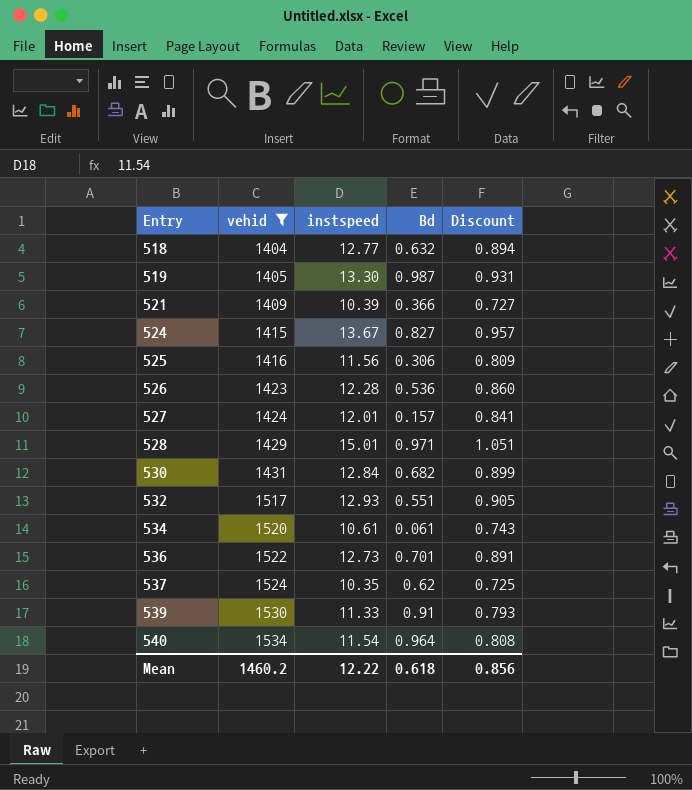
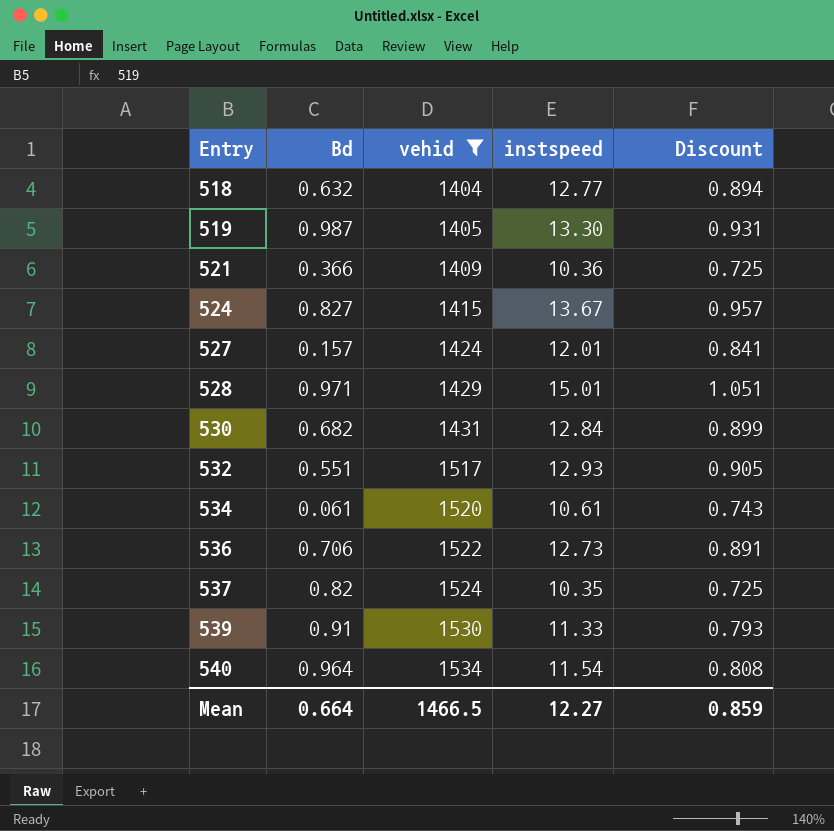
column Bd | position: 4 -> 2
row 525: 1416 | 11.56 | 0.306 | 0.809 -> none
row 526: 1423 | 12.28 | 0.536 | 0.860 -> none
521 | instspeed: 10.39 -> 10.36
521 | Discount: 0.727 -> 0.725
536 | Bd: 0.701 -> 0.706
537 | Bd: 0.62 -> 0.82
Mean | Bd: 0.618 -> 0.664
Mean | vehid: 1460.2 -> 1466.5
Mean | instspeed: 12.22 -> 12.27
Mean | Discount: 0.856 -> 0.859

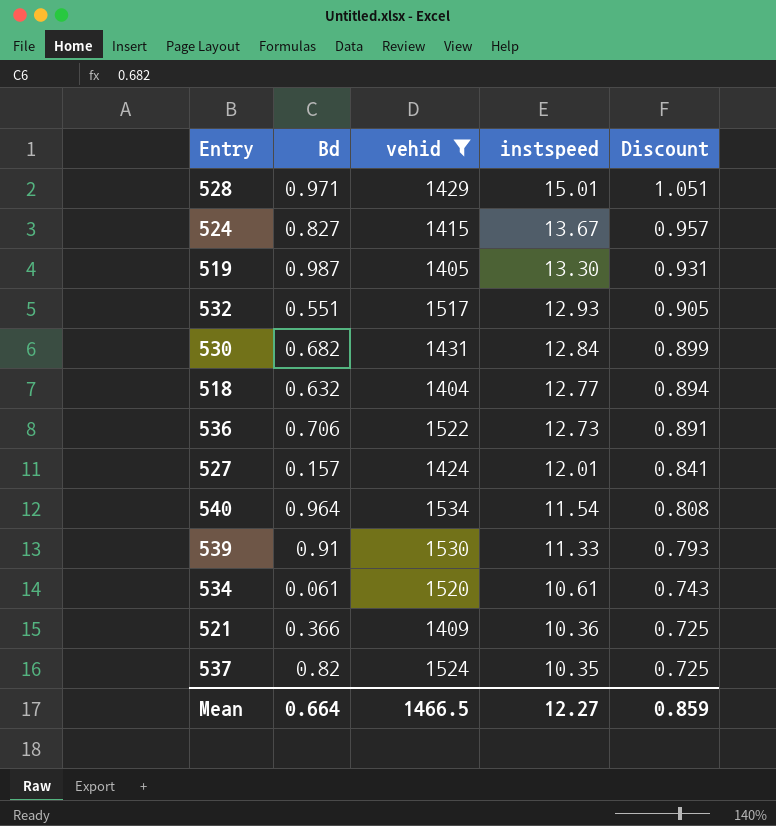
row order: Entry ascending -> instspeed descending

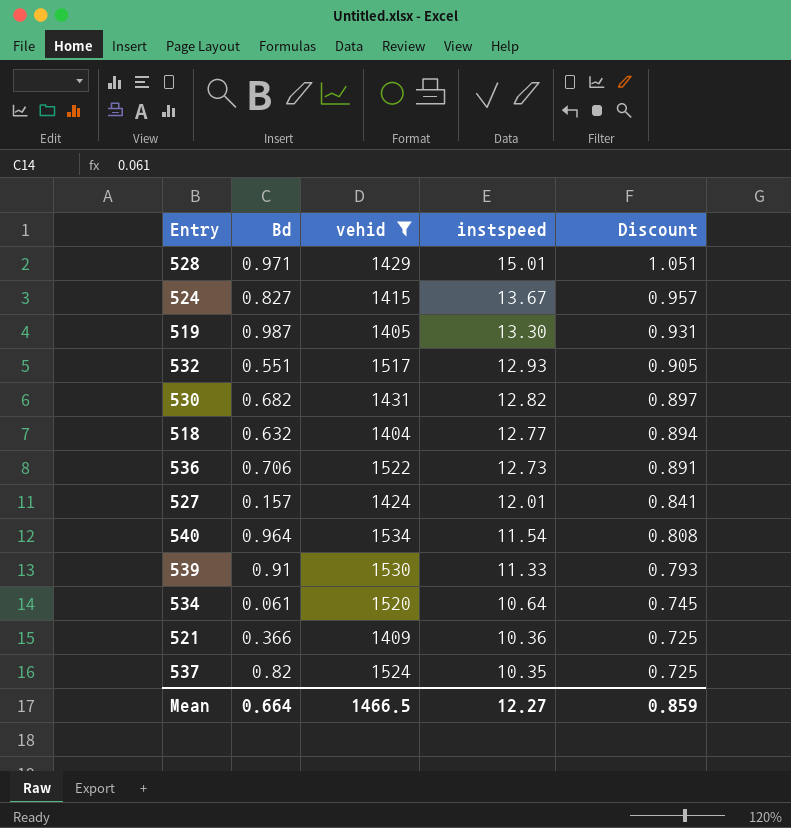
530 | instspeed: 12.84 -> 12.82
530 | Discount: 0.899 -> 0.897
534 | instspeed: 10.61 -> 10.64
534 | Discount: 0.743 -> 0.745

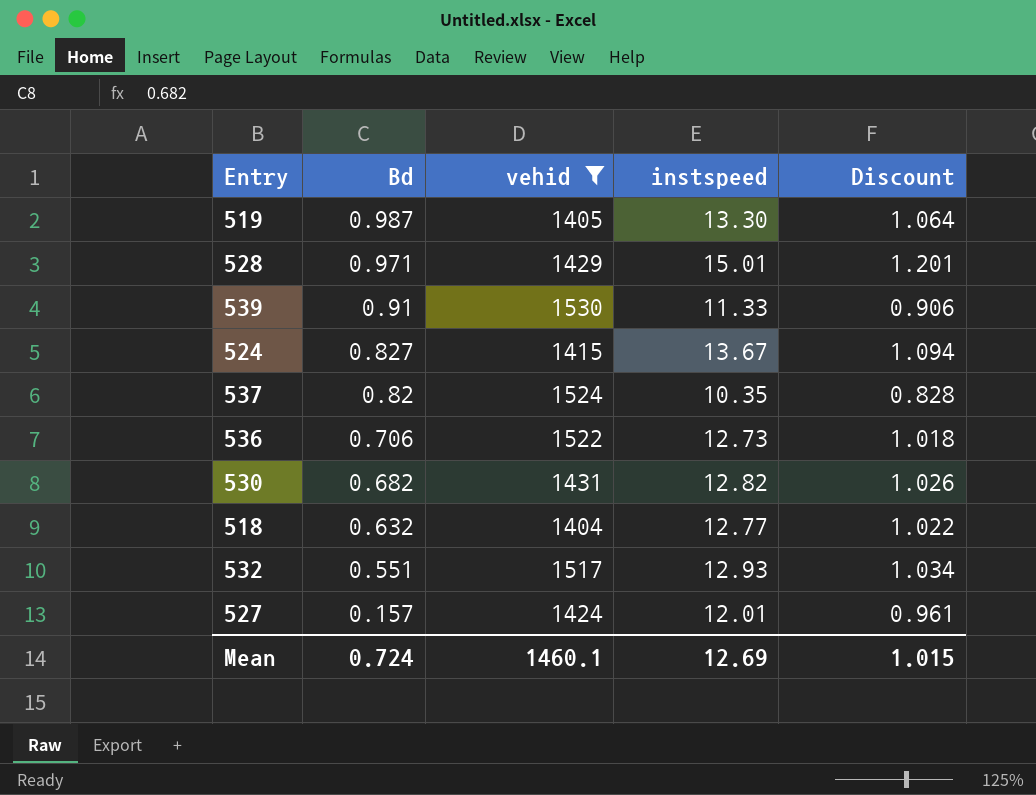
row order: instspeed descending -> Bd descending
column Discount | formula: [instspeed] * 0.07 -> [instspeed] * 0.08
row 540: 0.964 | 1534 | 11.54 | 0.808 -> none
row 534: 0.061 | 1520 | 10.64 | 0.745 -> none
row 521: 0.366 | 1409 | 10.36 | 0.725 -> none
Mean | Bd: 0.664 -> 0.724
Mean | vehid: 1466.5 -> 1460.1
Mean | instspeed: 12.27 -> 12.69
Mean | Discount: 0.859 -> 1.015

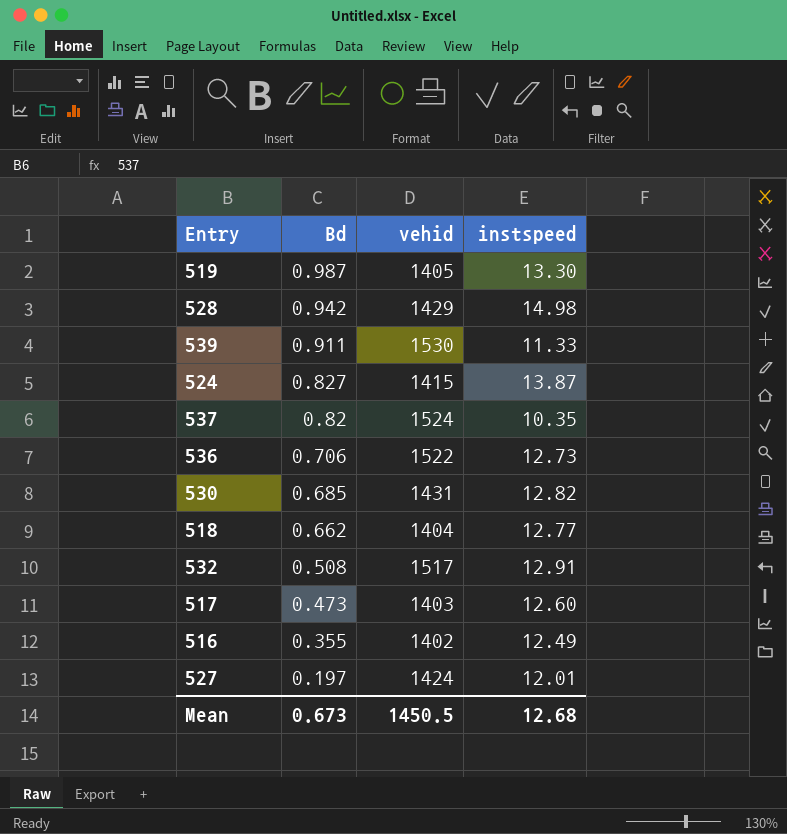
filter: vehid >= 1404 -> none
column Discount | formula: [instspeed] * 0.08 -> none
528 | Bd: 0.971 -> 0.942
528 | instspeed: 15.01 -> 14.98
539 | Bd: 0.91 -> 0.911
524 | instspeed: 13.67 -> 13.87
530 | Bd: 0.682 -> 0.685
518 | Bd: 0.632 -> 0.662
532 | Bd: 0.551 -> 0.508
532 | instspeed: 12.93 -> 12.91
527 | Bd: 0.157 -> 0.197
Mean | Bd: 0.724 -> 0.673
Mean | vehid: 1460.1 -> 1450.5
Mean | instspeed: 12.69 -> 12.68

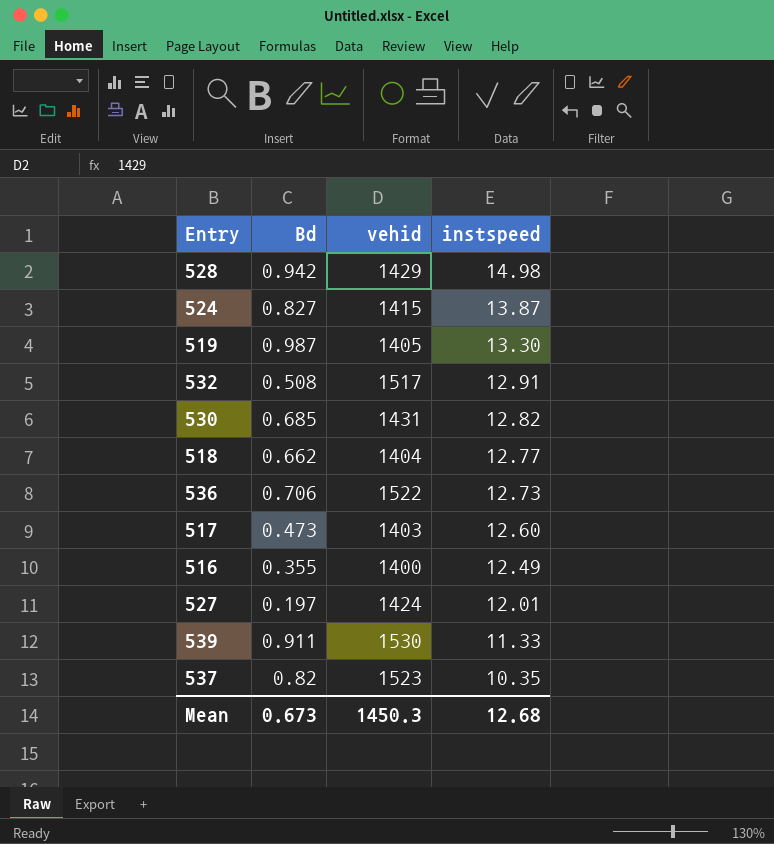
row order: Bd descending -> instspeed descending
516 | vehid: 1402 -> 1400
537 | vehid: 1524 -> 1523
Mean | vehid: 1450.5 -> 1450.3

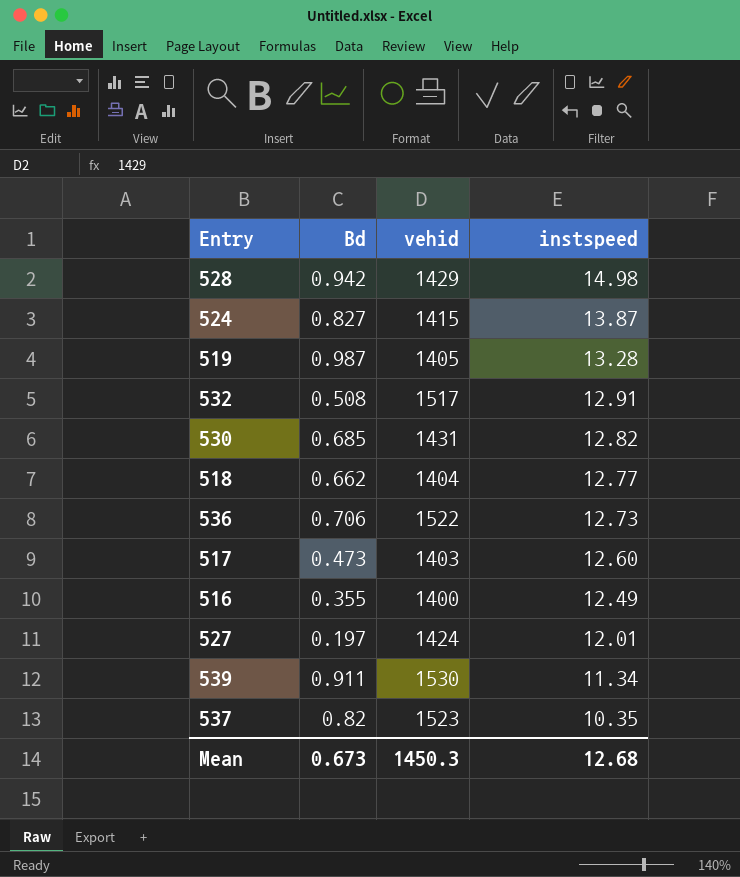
519 | instspeed: 13.30 -> 13.28
539 | instspeed: 11.33 -> 11.34

